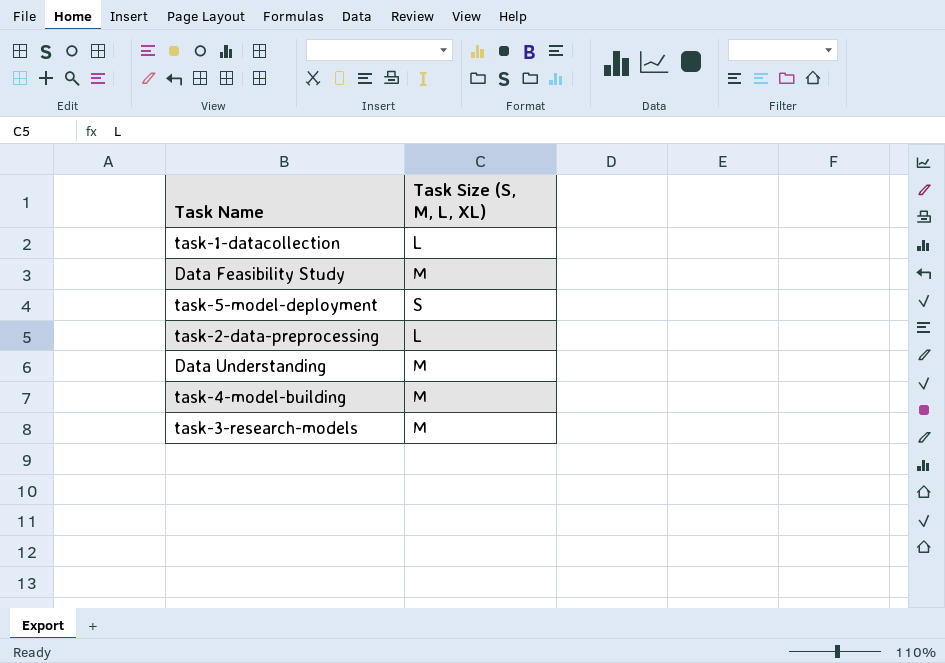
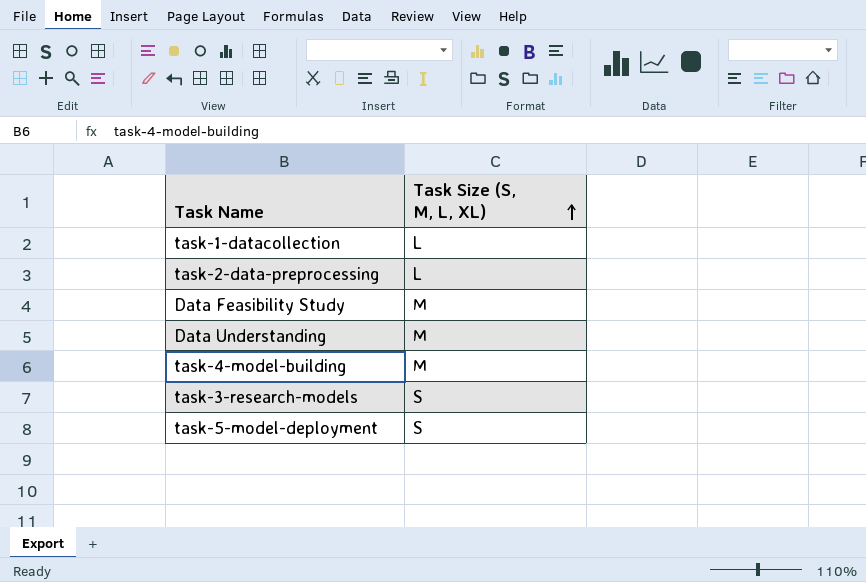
row order: none -> Task Size (S, M, L, XL) ascending
task-3-research-models | Task Size (S, M, L, XL): M -> S

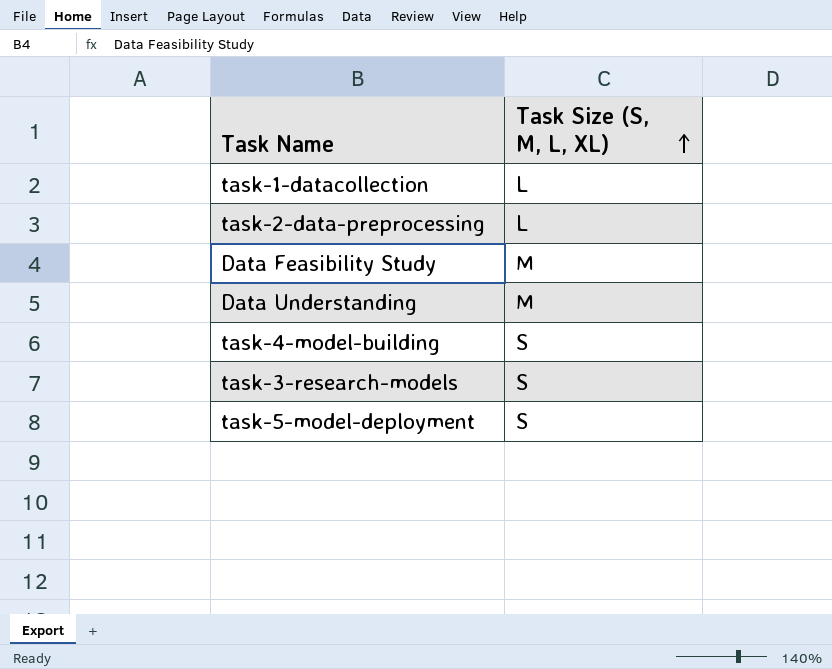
task-4-model-building | Task Size (S, M, L, XL): M -> S

